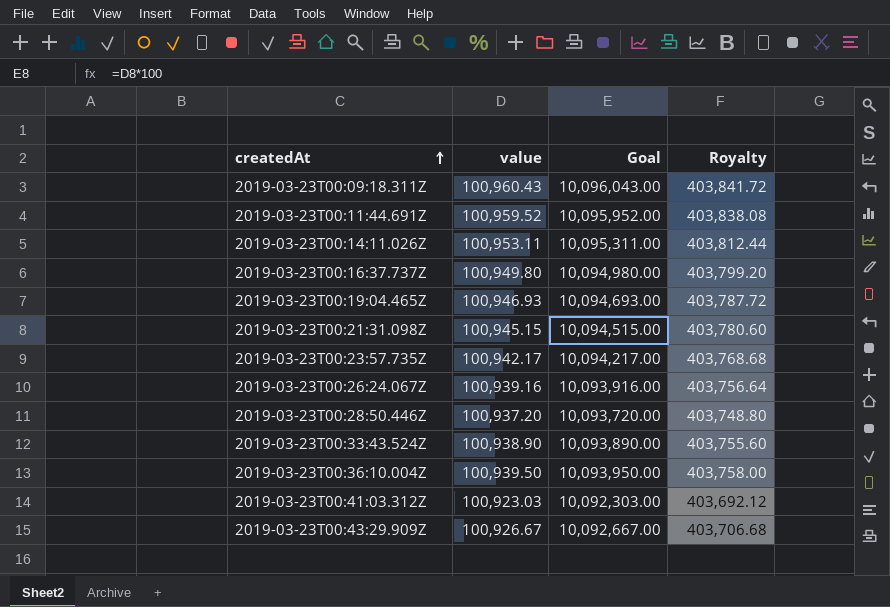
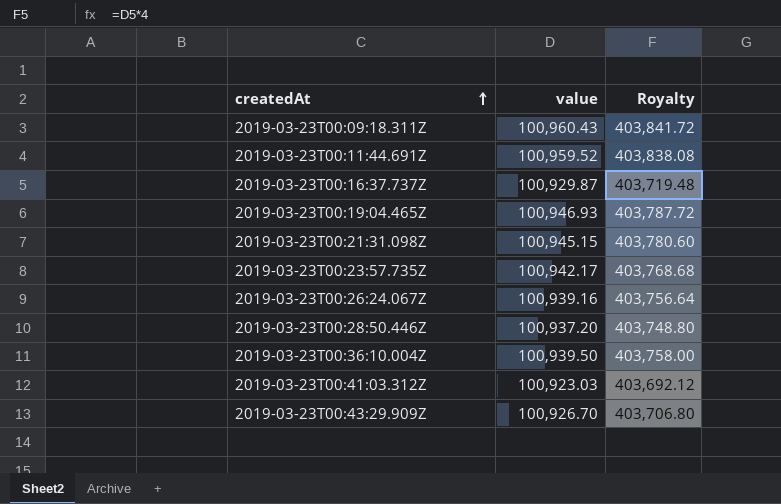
column Goal | formula: [value] * 100 -> none
row 2019-03-23T00:14:11.026Z: 100,953.11 | 10,095,311.00 | 403,812.44 -> none
row 2019-03-23T00:33:43.524Z: 100,938.90 | 10,093,890.00 | 403,755.60 -> none
2019-03-23T00:16:37.737Z | value: 100,949.80 -> 100,929.87
2019-03-23T00:16:37.737Z | Royalty: 403,799.20 -> 403,719.48
2019-03-23T00:43:29.909Z | value: 100,926.67 -> 100,926.70
2019-03-23T00:43:29.909Z | Royalty: 403,706.68 -> 403,706.80

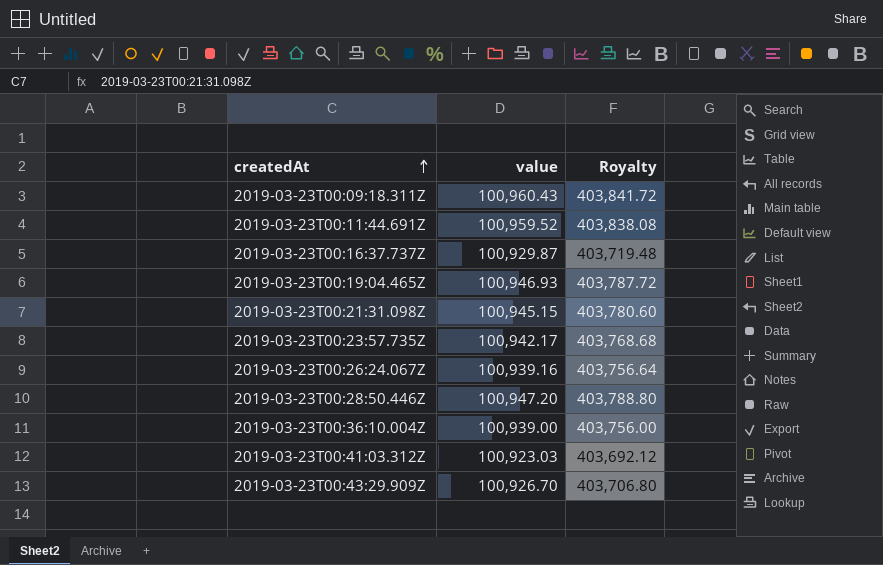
2019-03-23T00:28:50.446Z | value: 100,937.20 -> 100,947.20
2019-03-23T00:28:50.446Z | Royalty: 403,748.80 -> 403,788.80
2019-03-23T00:36:10.004Z | value: 100,939.50 -> 100,939.00
2019-03-23T00:36:10.004Z | Royalty: 403,758.00 -> 403,756.00

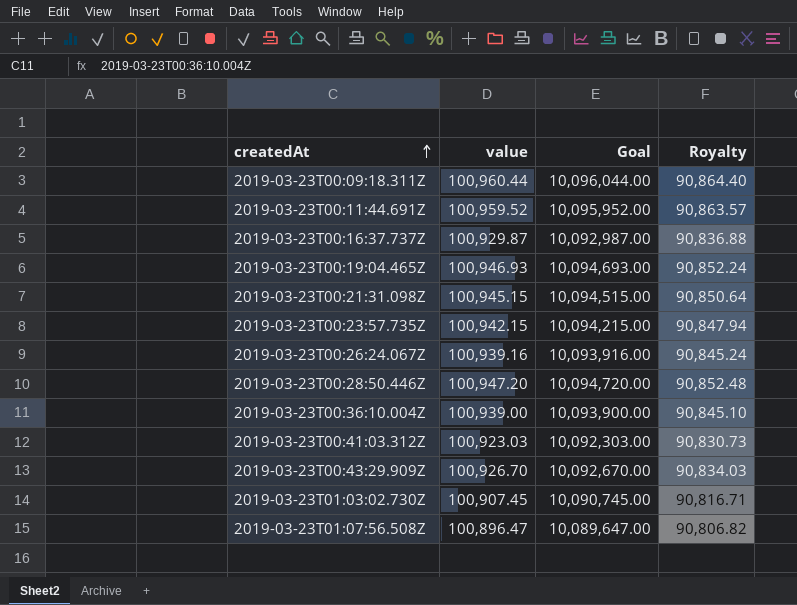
column Goal | formula: none -> [value] * 100
column Royalty | formula: [value] * 4 -> [value] * 0.9
2019-03-23T00:09:18.311Z | value: 100,960.43 -> 100,960.44
2019-03-23T00:23:57.735Z | value: 100,942.17 -> 100,942.15
row 2019-03-23T01:03:02.730Z: none -> 100,907.45 | 10,090,745.00 | 90,816.71
row 2019-03-23T01:07:56.508Z: none -> 100,896.47 | 10,089,647.00 | 90,806.82

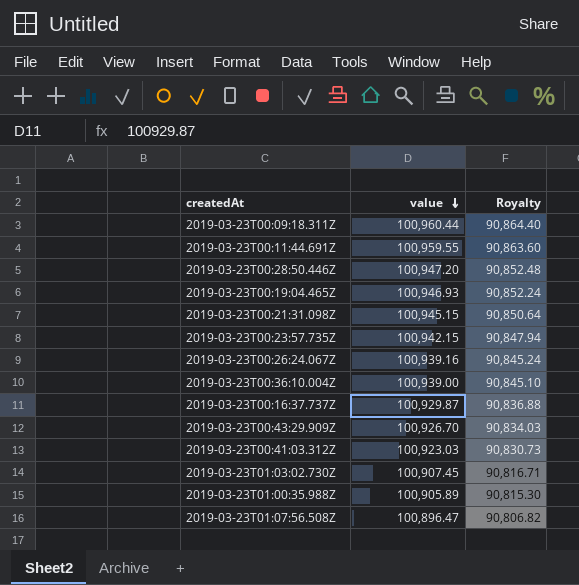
row order: createdAt ascending -> value descending
column Goal | formula: [value] * 100 -> none
2019-03-23T00:11:44.691Z | value: 100,959.52 -> 100,959.55
2019-03-23T00:11:44.691Z | Royalty: 90,863.57 -> 90,863.60
row 2019-03-23T01:00:35.988Z: none -> 100,905.89 | 90,815.30

